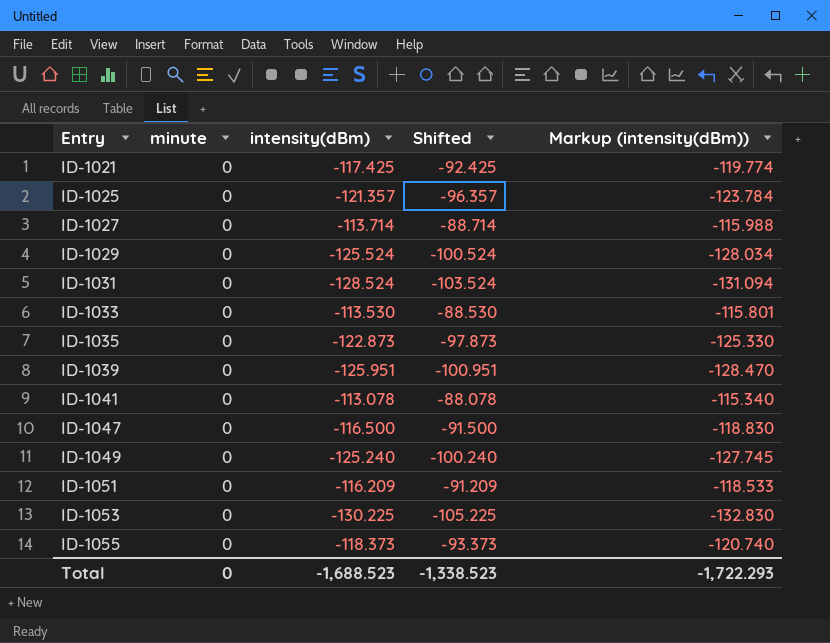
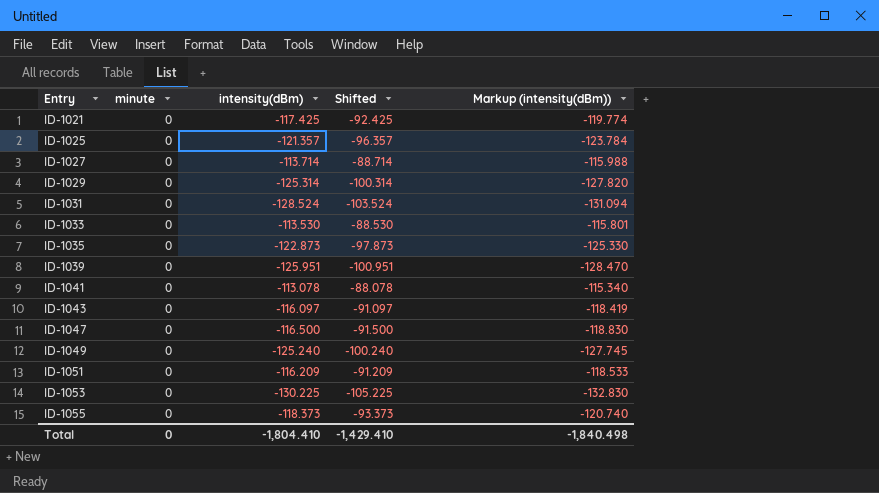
ID-1029 | intensity(dBm): -125.524 -> -125.314
ID-1029 | Shifted: -100.524 -> -100.314
ID-1029 | Markup (intensity(dBm)): -128.034 -> -127.820
row ID-1043: none -> 0 | -116.097 | -91.097 | -118.419
Total | intensity(dBm): -1,688.523 -> -1,804.410
Total | Shifted: -1,338.523 -> -1,429.410
Total | Markup (intensity(dBm)): -1,722.293 -> -1,840.498

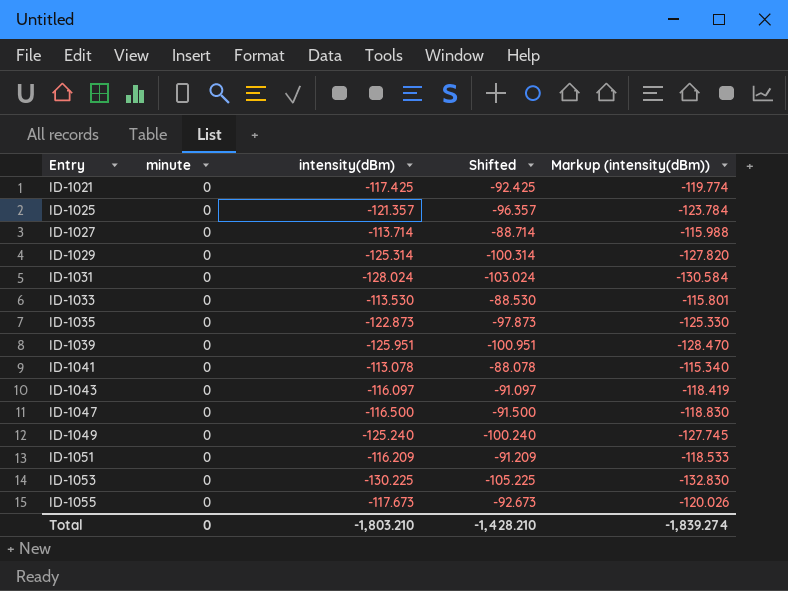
ID-1031 | intensity(dBm): -128.524 -> -128.024
ID-1031 | Shifted: -103.524 -> -103.024
ID-1031 | Markup (intensity(dBm)): -131.094 -> -130.584
ID-1055 | intensity(dBm): -118.373 -> -117.673
ID-1055 | Shifted: -93.373 -> -92.673
ID-1055 | Markup (intensity(dBm)): -120.740 -> -120.026
Total | intensity(dBm): -1,804.410 -> -1,803.210
Total | Shifted: -1,429.410 -> -1,428.210
Total | Markup (intensity(dBm)): -1,840.498 -> -1,839.274

